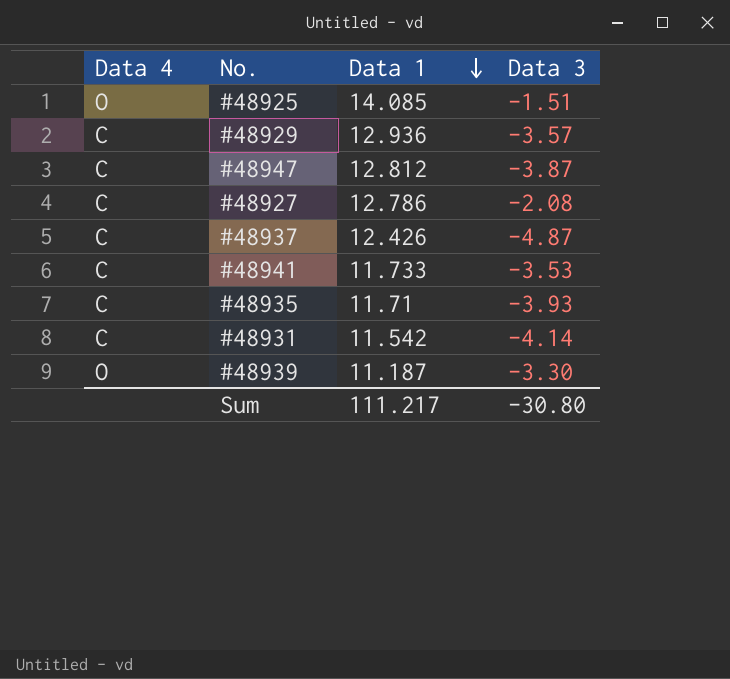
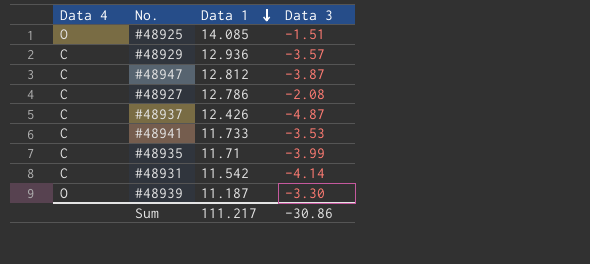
#48935 | Data 3: -3.93 -> -3.99
Sum | Data 3: -30.80 -> -30.86

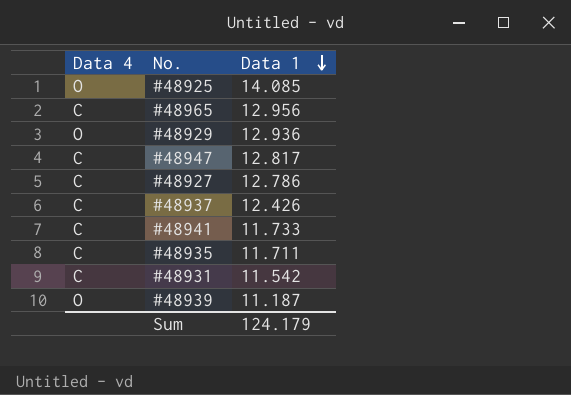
column Data 3 | position: 4 -> none
row #48965: none -> C | 12.956
#48929 | Data 4: C -> O
#48947 | Data 1: 12.812 -> 12.817
#48935 | Data 1: 11.71 -> 11.711
Sum | Data 1: 111.217 -> 124.179

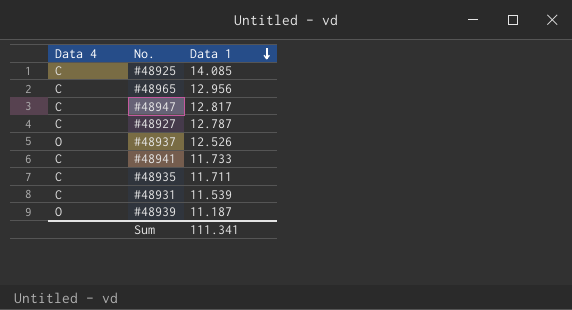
row #48929: O | 12.936 -> none
#48925 | Data 4: O -> C
#48927 | Data 1: 12.786 -> 12.787
#48937 | Data 4: C -> O
#48937 | Data 1: 12.426 -> 12.526
#48931 | Data 1: 11.542 -> 11.539
Sum | Data 1: 124.179 -> 111.341

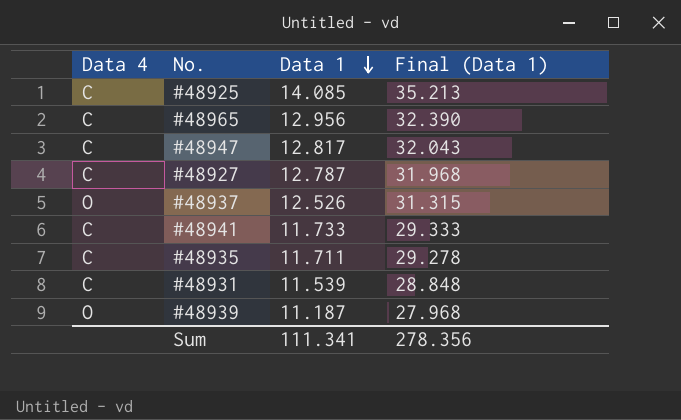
column Final (Data 1) | formula: none -> [Data 1] * 2.5

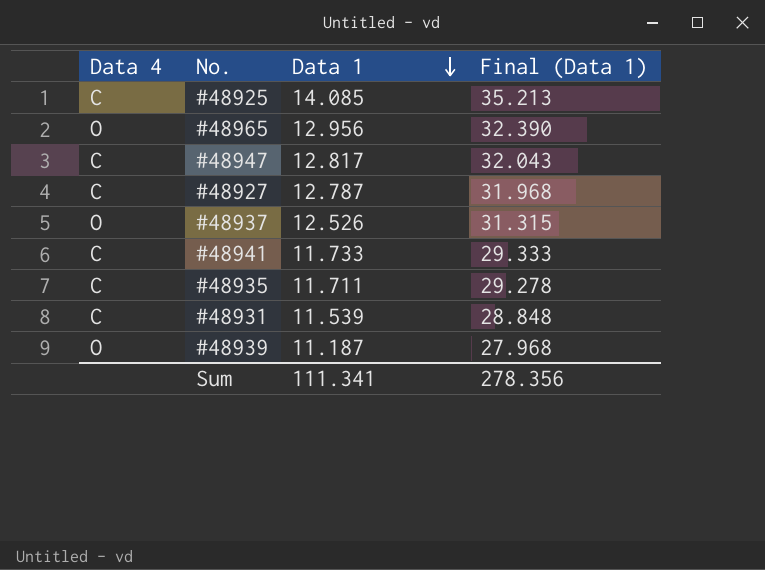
#48965 | Data 4: C -> O

